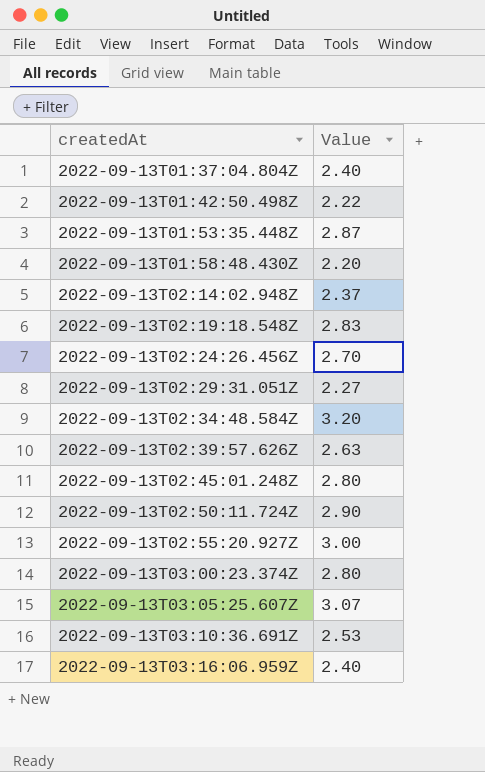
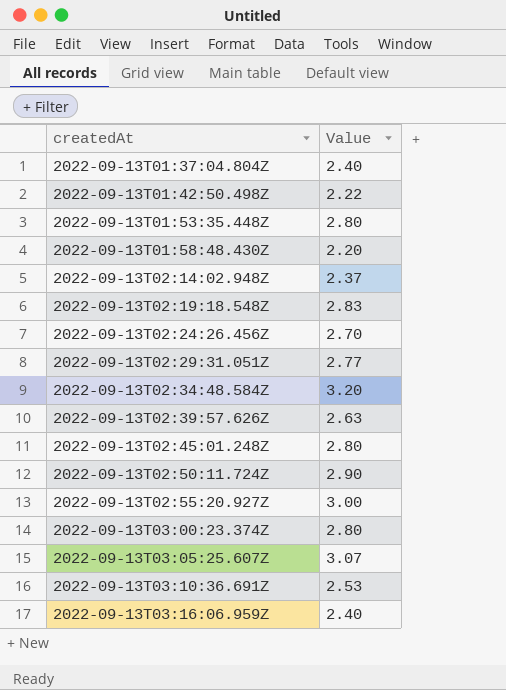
2022-09-13T01:53:35.448Z | Value: 2.87 -> 2.80
2022-09-13T02:29:31.051Z | Value: 2.27 -> 2.77

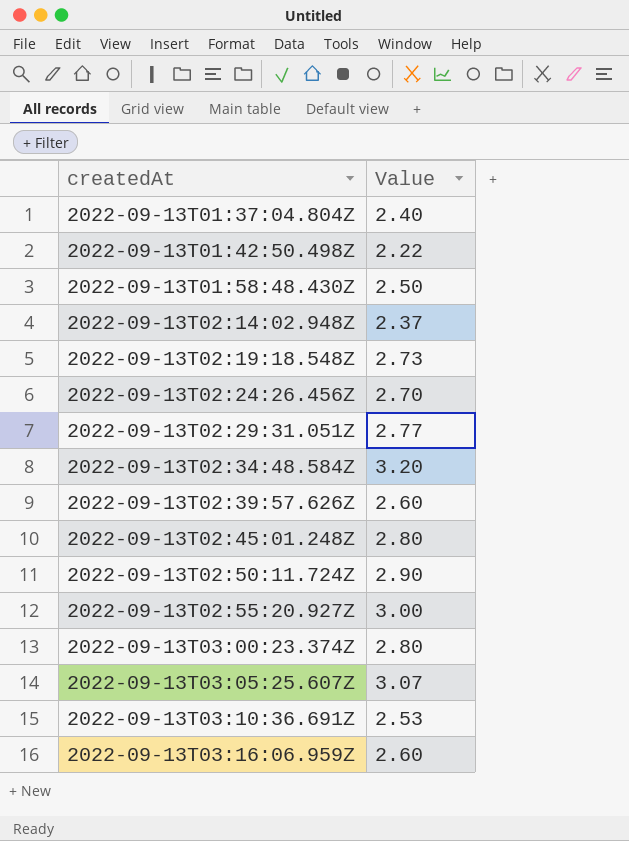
row 2022-09-13T01:53:35.448Z: 2.80 -> none
2022-09-13T01:58:48.430Z | Value: 2.20 -> 2.50
2022-09-13T02:19:18.548Z | Value: 2.83 -> 2.73
2022-09-13T02:39:57.626Z | Value: 2.63 -> 2.60
2022-09-13T03:16:06.959Z | Value: 2.40 -> 2.60

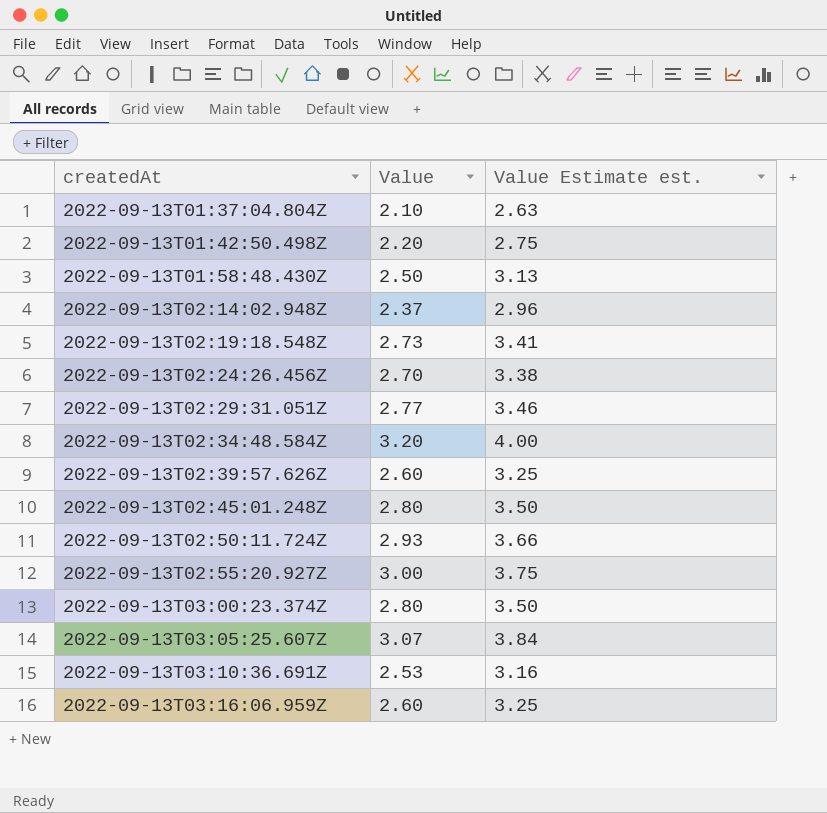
column Value Estimate est. | formula: none -> [Value] * 1.25
2022-09-13T01:37:04.804Z | Value: 2.40 -> 2.10
2022-09-13T01:42:50.498Z | Value: 2.22 -> 2.20
2022-09-13T02:50:11.724Z | Value: 2.90 -> 2.93

